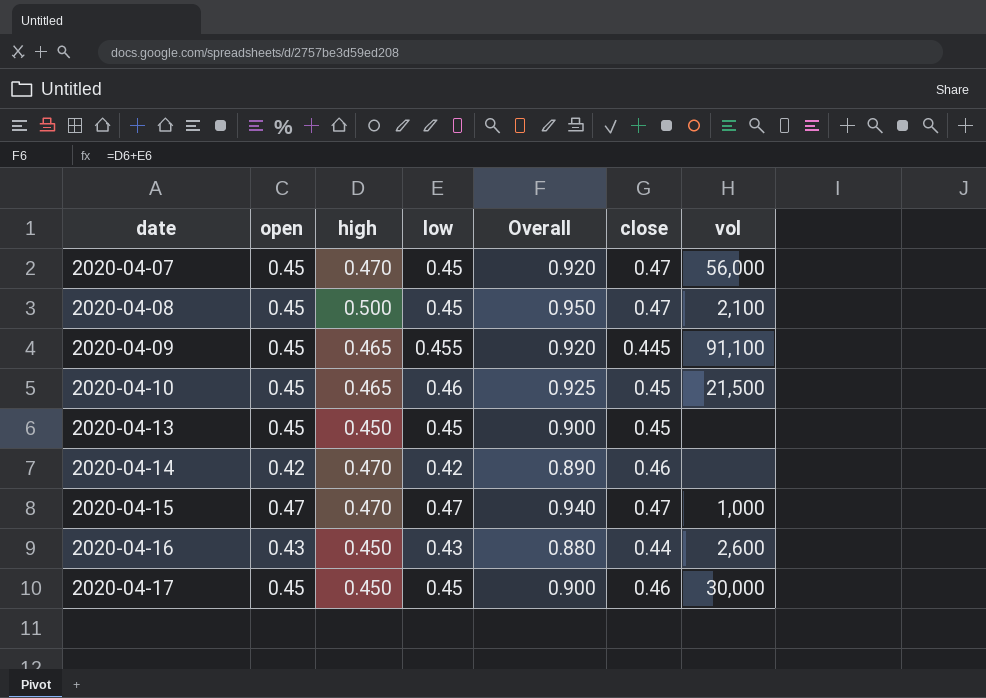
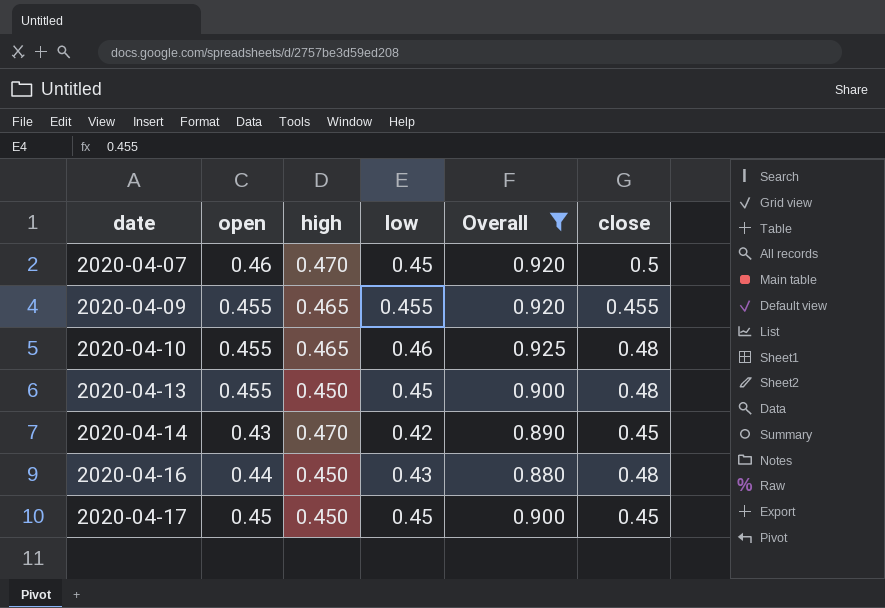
filter: none -> Overall <= 0.925
column vol | position: 7 -> none
2020-04-07 | open: 0.45 -> 0.46
2020-04-07 | close: 0.47 -> 0.5
2020-04-09 | open: 0.45 -> 0.455
2020-04-09 | close: 0.445 -> 0.455
2020-04-10 | open: 0.45 -> 0.455
2020-04-10 | close: 0.45 -> 0.48
2020-04-13 | open: 0.45 -> 0.455
2020-04-13 | close: 0.45 -> 0.48
2020-04-14 | open: 0.42 -> 0.43
2020-04-14 | close: 0.46 -> 0.45
2020-04-16 | open: 0.43 -> 0.44
2020-04-16 | close: 0.44 -> 0.48
2020-04-17 | close: 0.46 -> 0.45

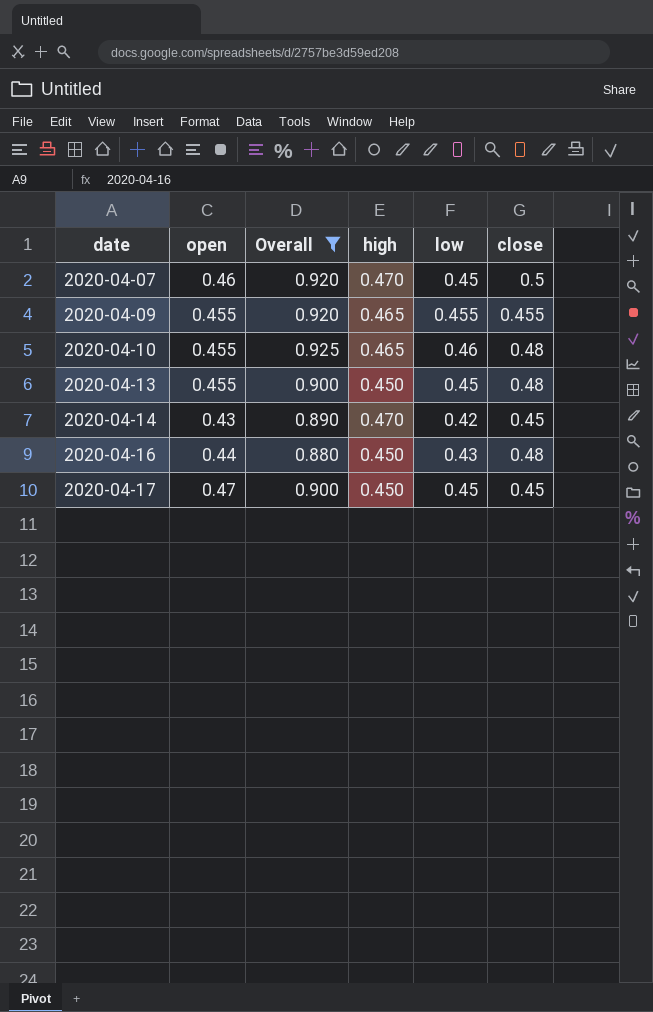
column Overall | position: 5 -> 3
2020-04-17 | open: 0.45 -> 0.47

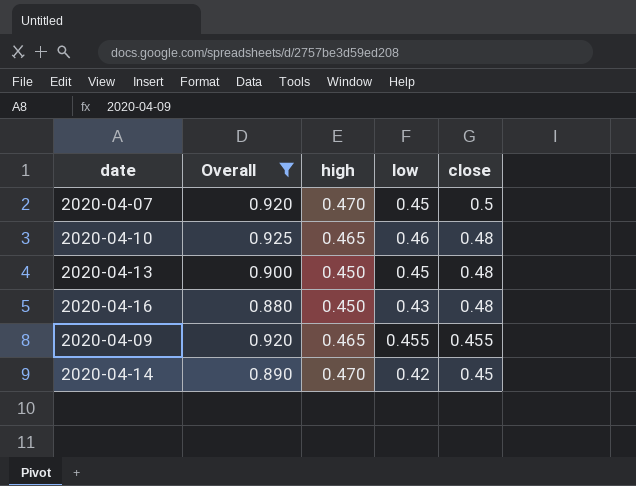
row order: date ascending -> close descending
column open | position: 2 -> none
row 2020-04-17: 0.47 | 0.900 | 0.450 | 0.45 | 0.45 -> none

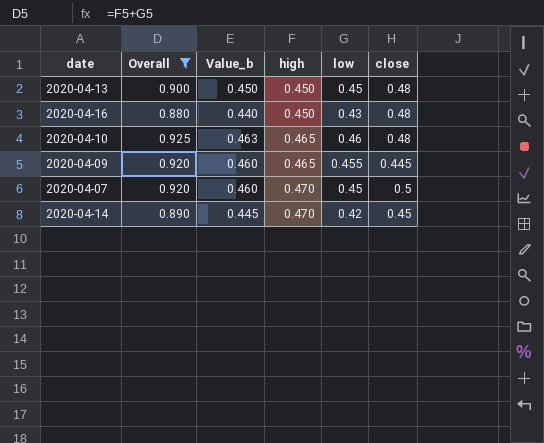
row order: close descending -> high ascending
column Value_b | formula: none -> [Overall] * 0.5
2020-04-09 | close: 0.455 -> 0.445

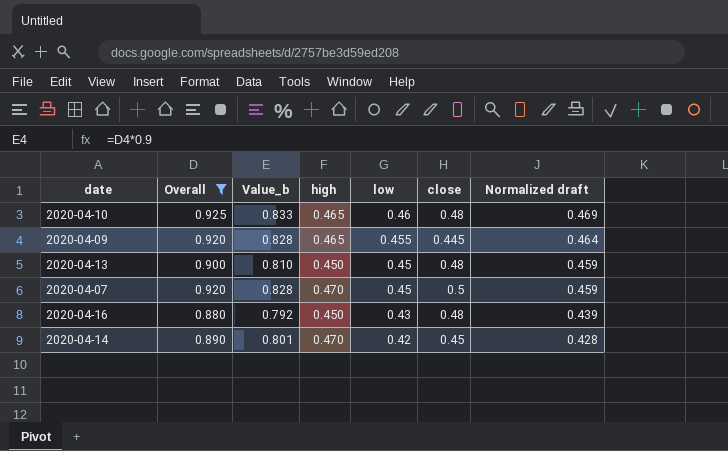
row order: high ascending -> low descending
column Value_b | formula: [Overall] * 0.5 -> [Overall] * 0.9
column Normalized draft | formula: none -> [low] * 1.02

